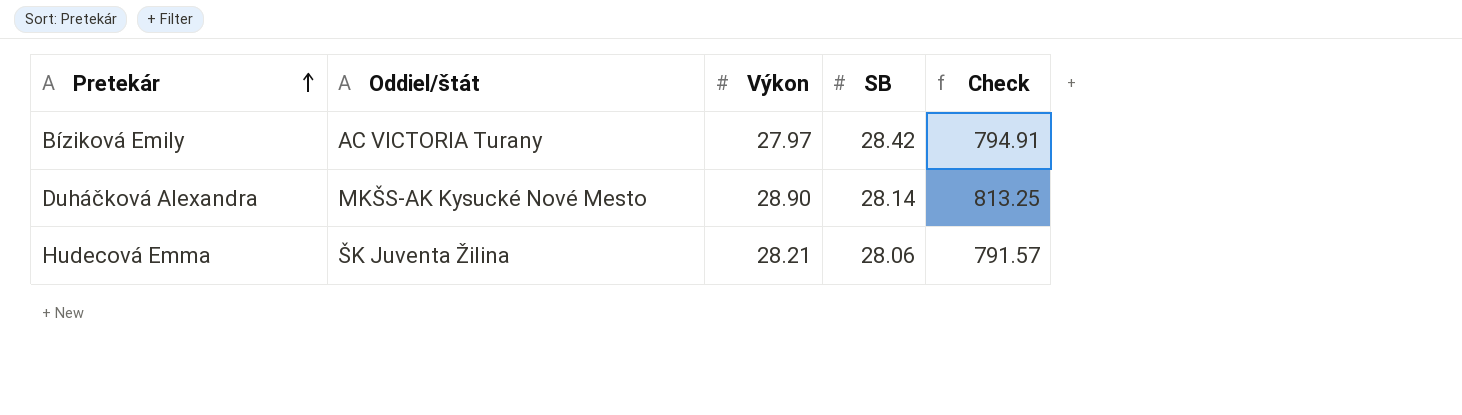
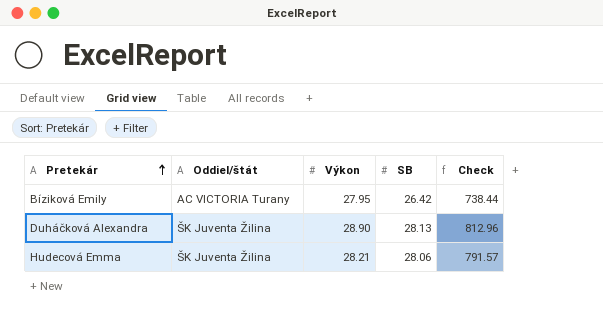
Bíziková Emily | Výkon: 27.97 -> 27.95
Bíziková Emily | SB: 28.42 -> 26.42
Bíziková Emily | Check: 794.91 -> 738.44
Duháčková Alexandra | Oddiel/štát: MKŠS-AK Kysucké Nové Mesto -> ŠK Juventa Žilina
Duháčková Alexandra | SB: 28.14 -> 28.13
Duháčková Alexandra | Check: 813.25 -> 812.96

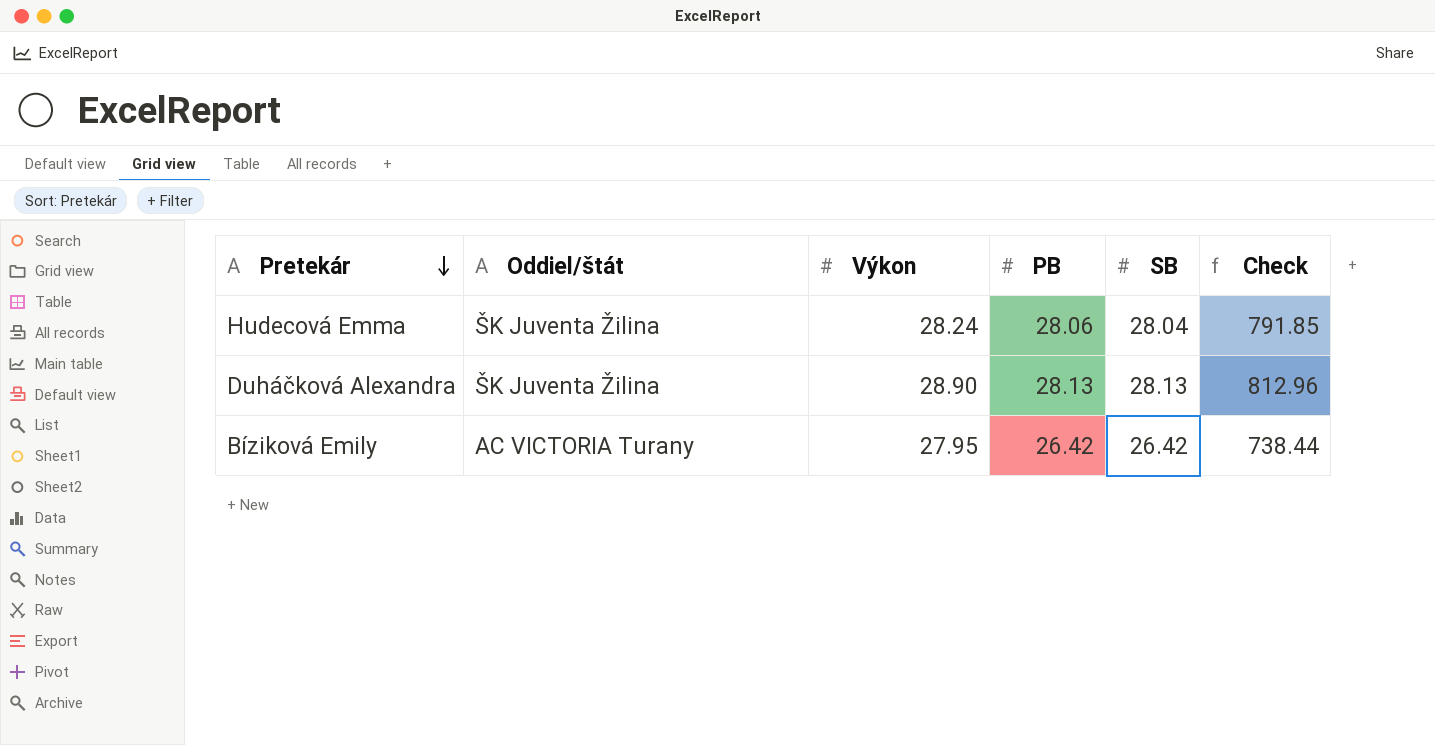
row order: Pretekár ascending -> Pretekár descending
column PB | position: none -> 4
Hudecová Emma | Výkon: 28.21 -> 28.24
Hudecová Emma | SB: 28.06 -> 28.04
Hudecová Emma | Check: 791.57 -> 791.85

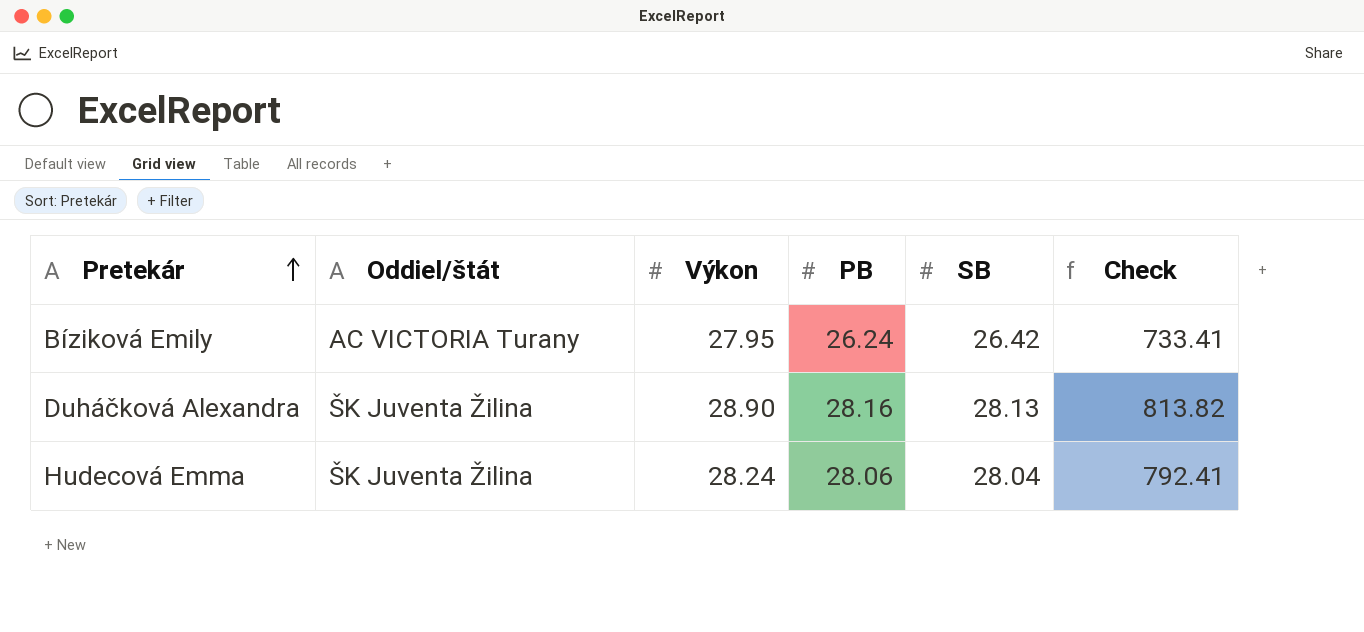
row order: Pretekár descending -> Pretekár ascending
column Check | formula: [Výkon] * [SB] -> [Výkon] * [PB]
Bíziková Emily | PB: 26.42 -> 26.24
Duháčková Alexandra | PB: 28.13 -> 28.16

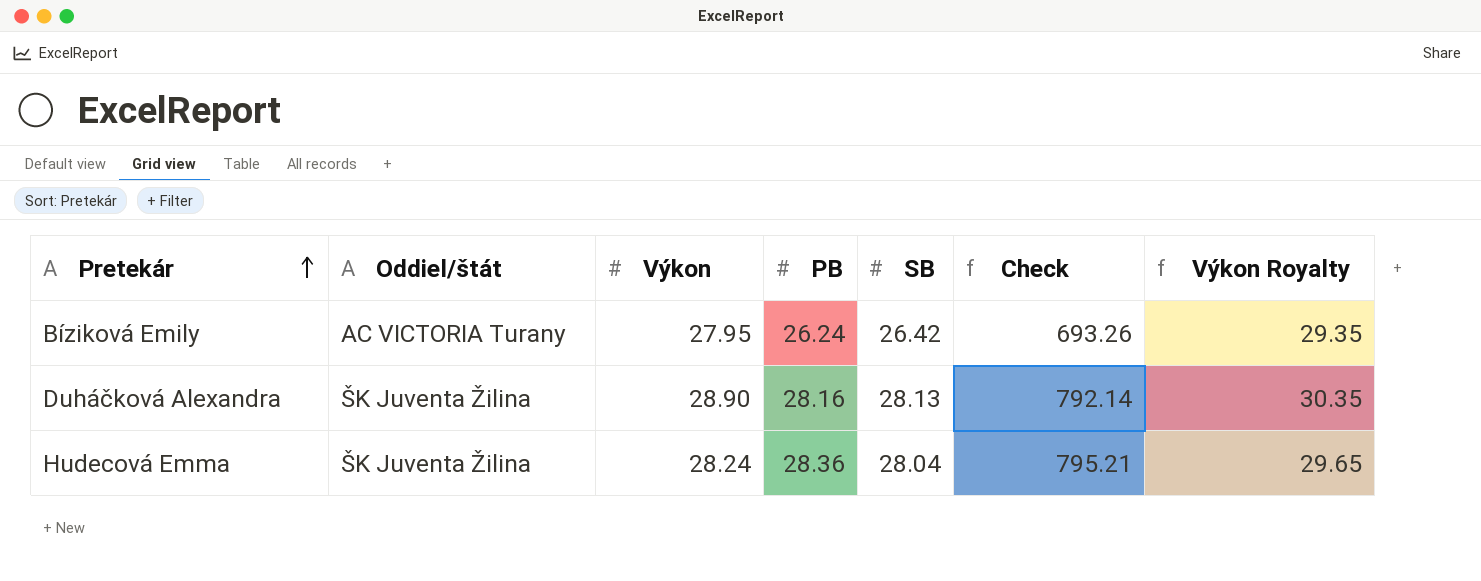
column Check | formula: [Výkon] * [PB] -> [PB] * [SB]
column Výkon Royalty | formula: none -> [Výkon] * 1.05
Hudecová Emma | PB: 28.06 -> 28.36

